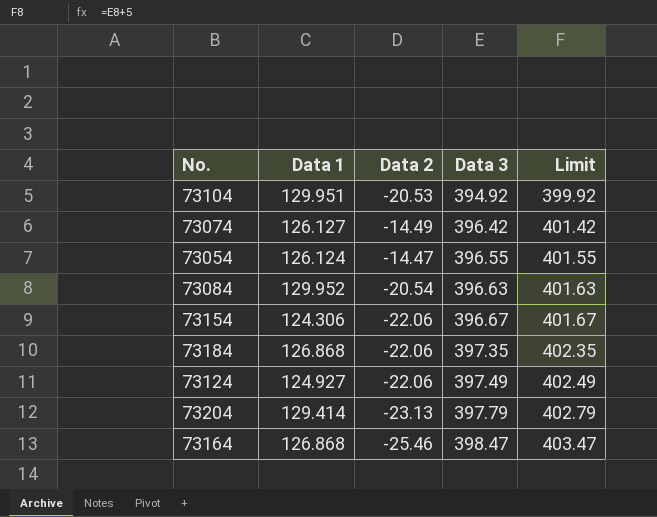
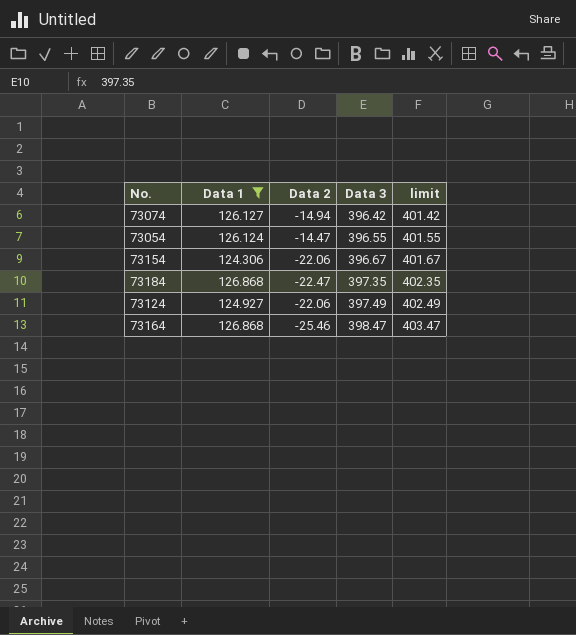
filter: none -> Data 1 <= 126.868
column name: Limit -> limit
73074 | Data 2: -14.49 -> -14.94
73184 | Data 2: -22.06 -> -22.47

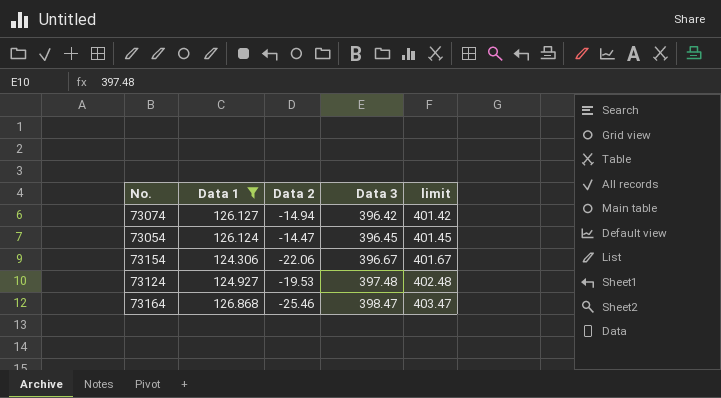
row 73184: 126.868 | -22.47 | 397.35 | 402.35 -> none
73054 | Data 3: 396.55 -> 396.45
73054 | limit: 401.55 -> 401.45
73124 | Data 2: -22.06 -> -19.53
73124 | Data 3: 397.49 -> 397.48
73124 | limit: 402.49 -> 402.48

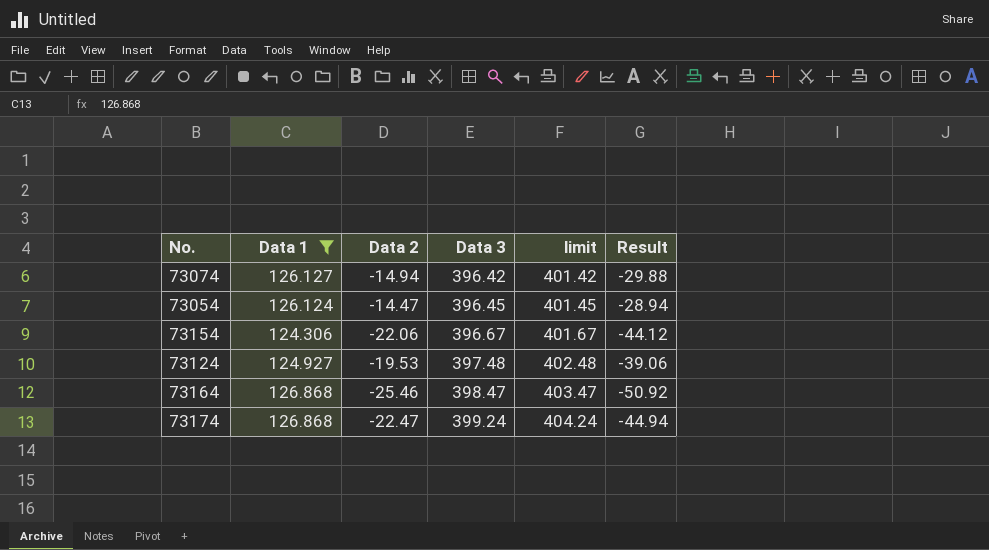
column Result | formula: none -> [Data 2] * 2
row 73174: none -> 126.868 | -22.47 | 399.24 | 404.24 | -44.94

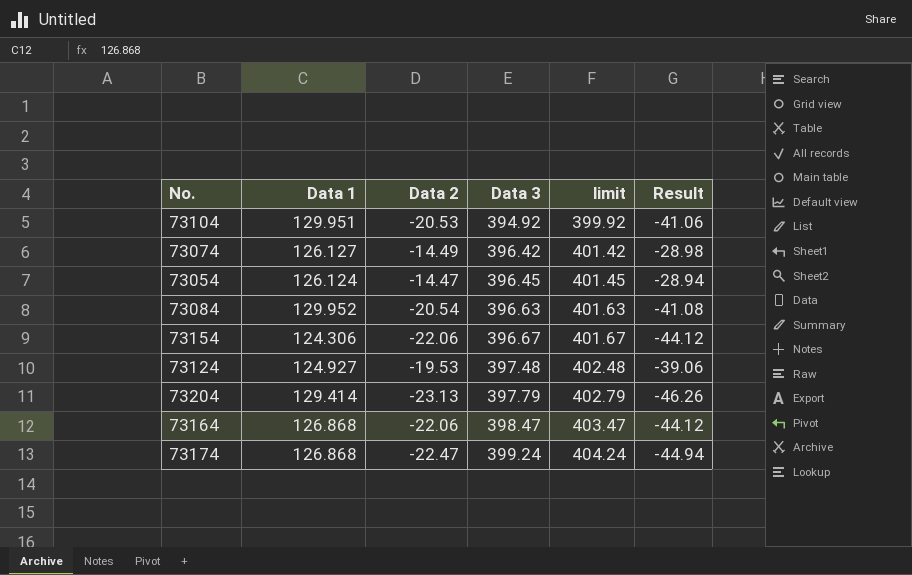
filter: Data 1 <= 126.868 -> none
73074 | Data 2: -14.94 -> -14.49
73074 | Result: -29.88 -> -28.98
73164 | Data 2: -25.46 -> -22.06
73164 | Result: -50.92 -> -44.12

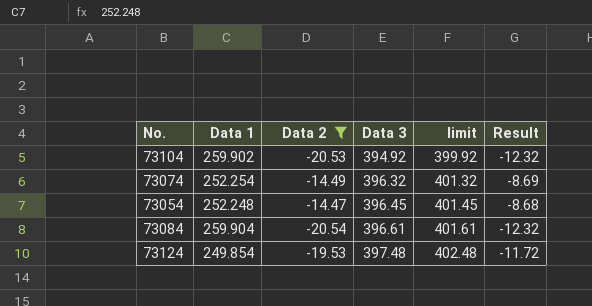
filter: none -> Data 2 >= -20.54
column Result | formula: [Data 2] * 2 -> [Data 2] * 0.6
73104 | Data 1: 129.951 -> 259.902
73074 | Data 1: 126.127 -> 252.254
73074 | Data 3: 396.42 -> 396.32
73074 | limit: 401.42 -> 401.32
73054 | Data 1: 126.124 -> 252.248
73084 | Data 1: 129.952 -> 259.904
73084 | Data 3: 396.63 -> 396.61
73084 | limit: 401.63 -> 401.61
73124 | Data 1: 124.927 -> 249.854

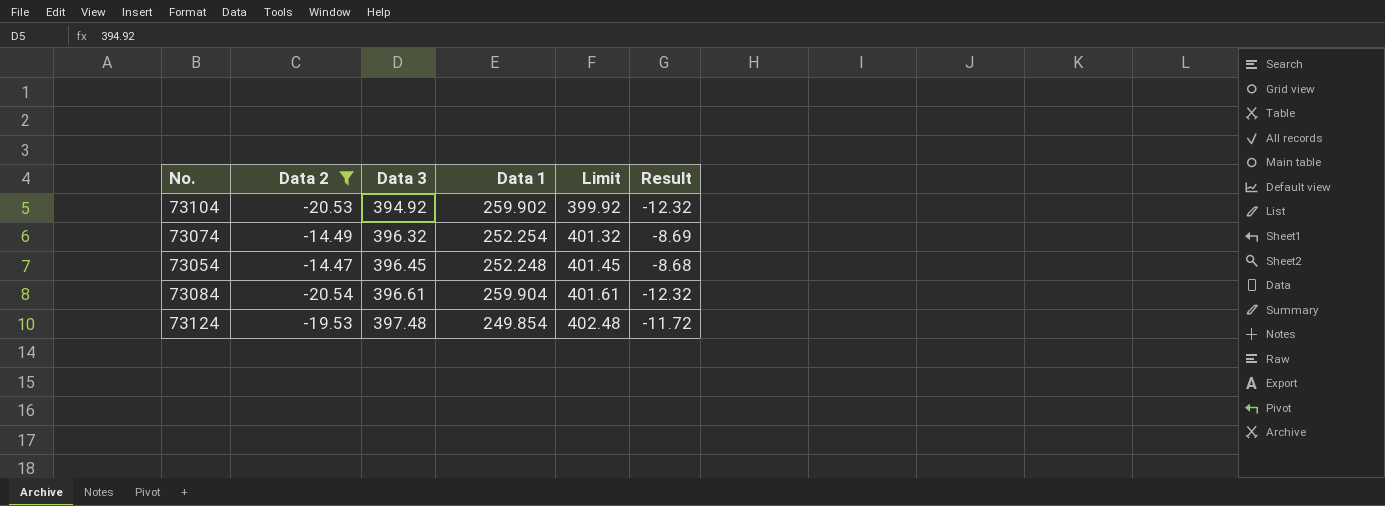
column Data 1 | position: 2 -> 4
column name: limit -> Limit

